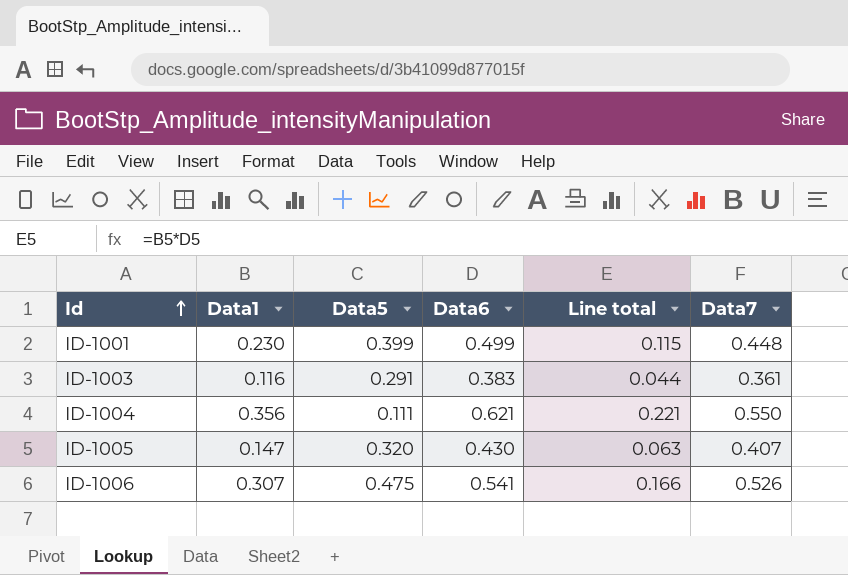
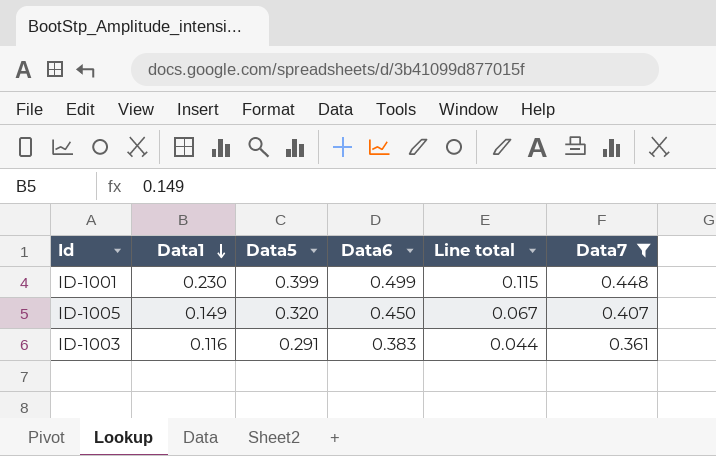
filter: none -> Data7 <= 0.448
row order: Id ascending -> Data1 descending
ID-1005 | Data1: 0.147 -> 0.149
ID-1005 | Data6: 0.430 -> 0.450
ID-1005 | Line total: 0.063 -> 0.067

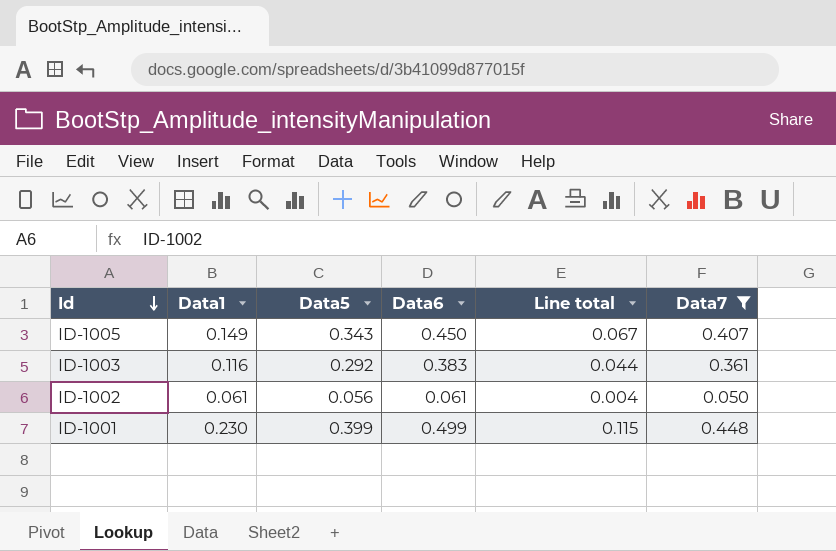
row order: Data1 descending -> Id descending
ID-1005 | Data5: 0.320 -> 0.343
ID-1003 | Data5: 0.291 -> 0.292
row ID-1002: none -> 0.061 | 0.056 | 0.061 | 0.004 | 0.050

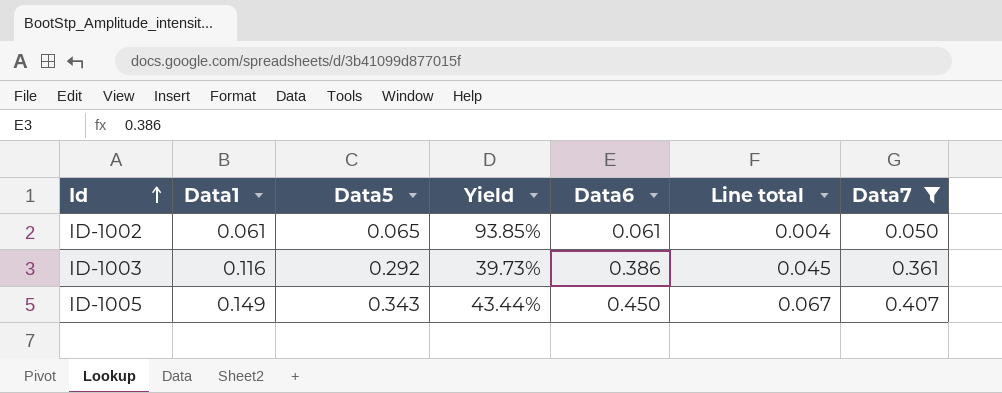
row order: Id descending -> Id ascending
column Yield | formula: none -> [Data1] / [Data5]
row ID-1001: 0.230 | 0.399 | 0.499 | 0.115 | 0.448 -> none
ID-1002 | Data5: 0.056 -> 0.065
ID-1003 | Data6: 0.383 -> 0.386
ID-1003 | Line total: 0.044 -> 0.045

